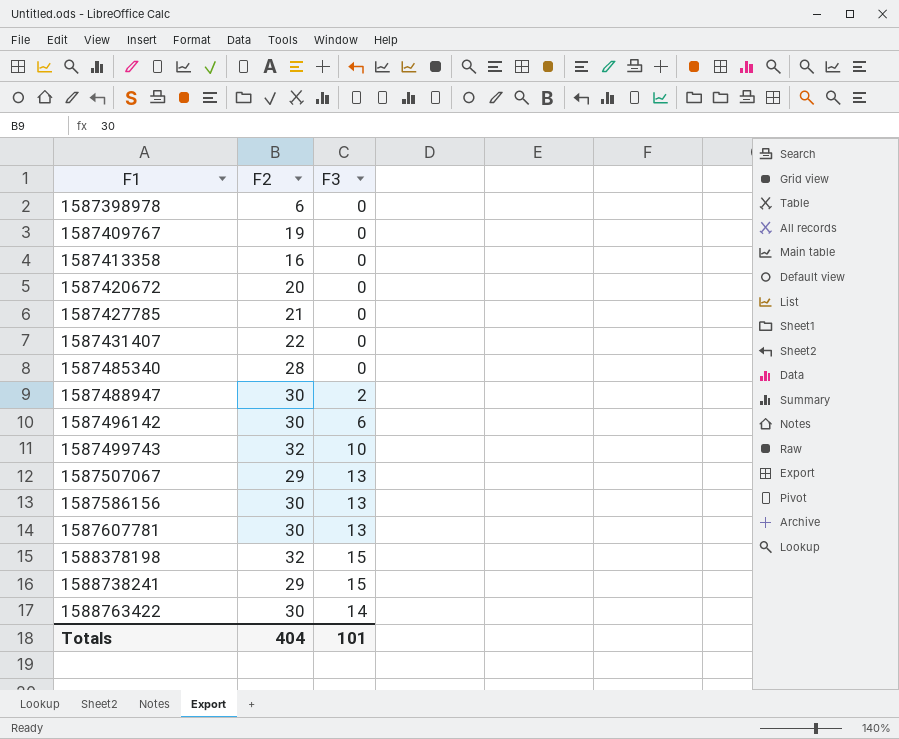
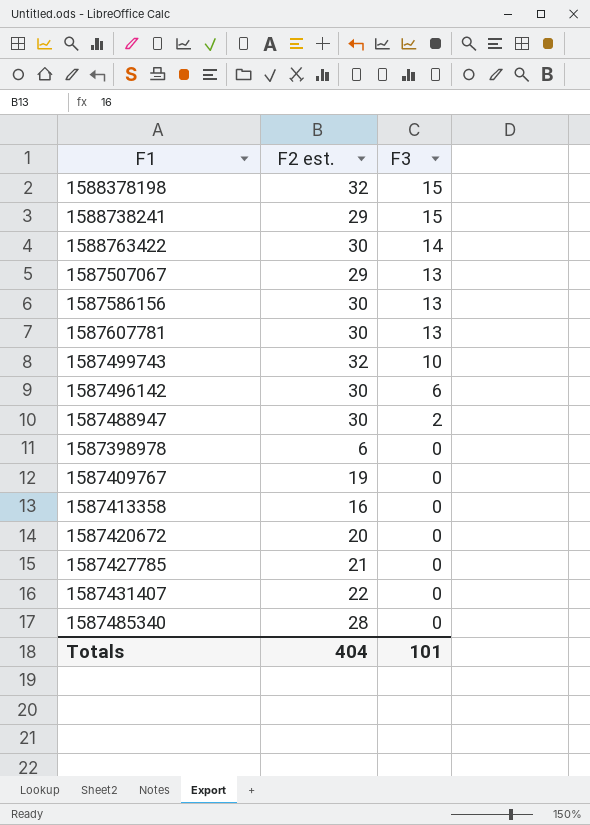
row order: F1 ascending -> F3 descending
column name: F2 -> F2 est.

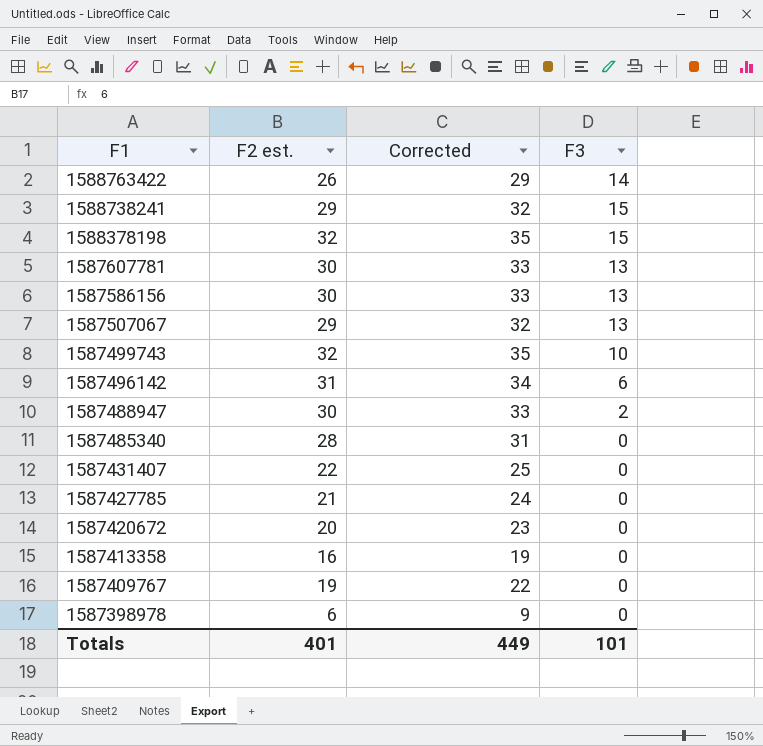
row order: F3 descending -> F1 descending
column Corrected | formula: none -> [F2 est.] + 3
1588763422 | F2 est.: 30 -> 26
1587496142 | F2 est.: 30 -> 31
Totals | F2 est.: 404 -> 401

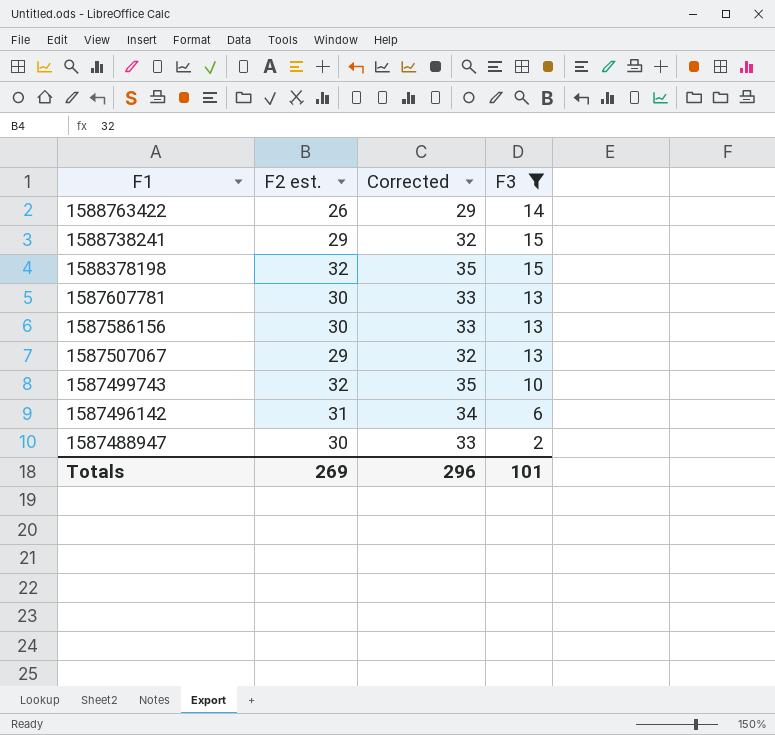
filter: none -> F3 != 0
Totals | F2 est.: 401 -> 269
Totals | Corrected: 449 -> 296

